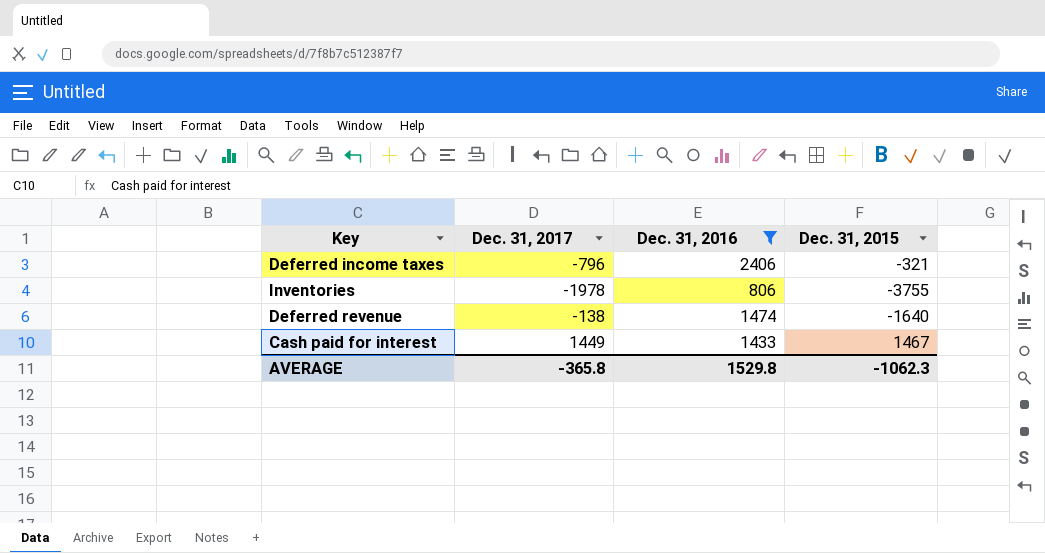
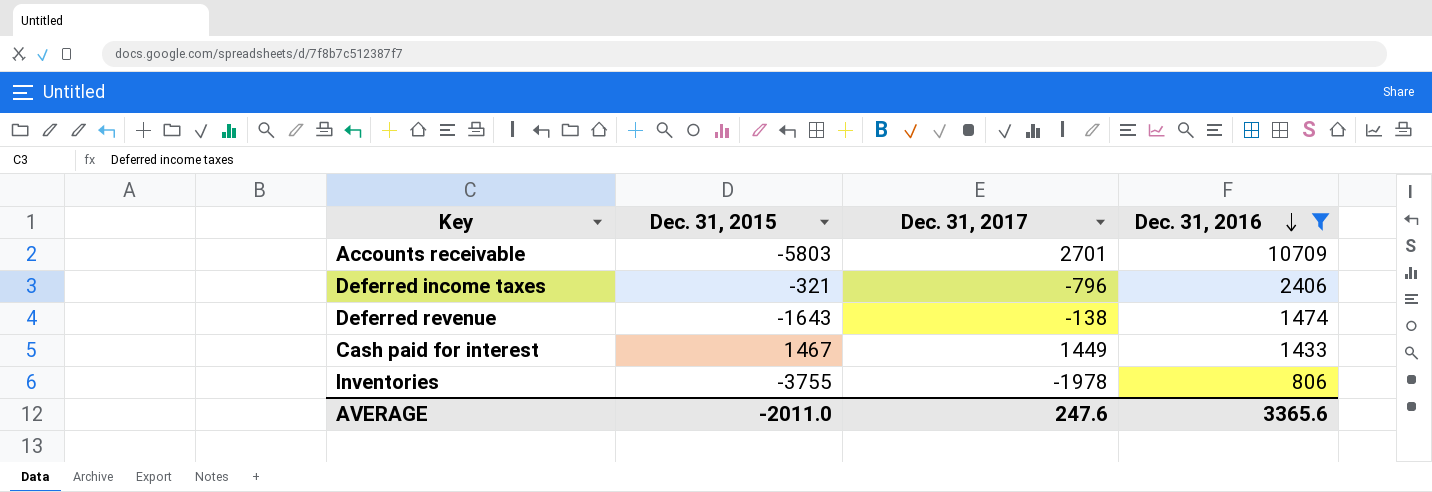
row order: none -> Dec. 31, 2016 descending
column Dec. 31, 2015 | position: 4 -> 2
row Accounts receivable: none -> -5803 | 2701 | 10709
Deferred revenue | Dec. 31, 2015: -1640 -> -1643
AVERAGE | Dec. 31, 2015: -1062.3 -> -2011.0
AVERAGE | Dec. 31, 2017: -365.8 -> 247.6
AVERAGE | Dec. 31, 2016: 1529.8 -> 3365.6

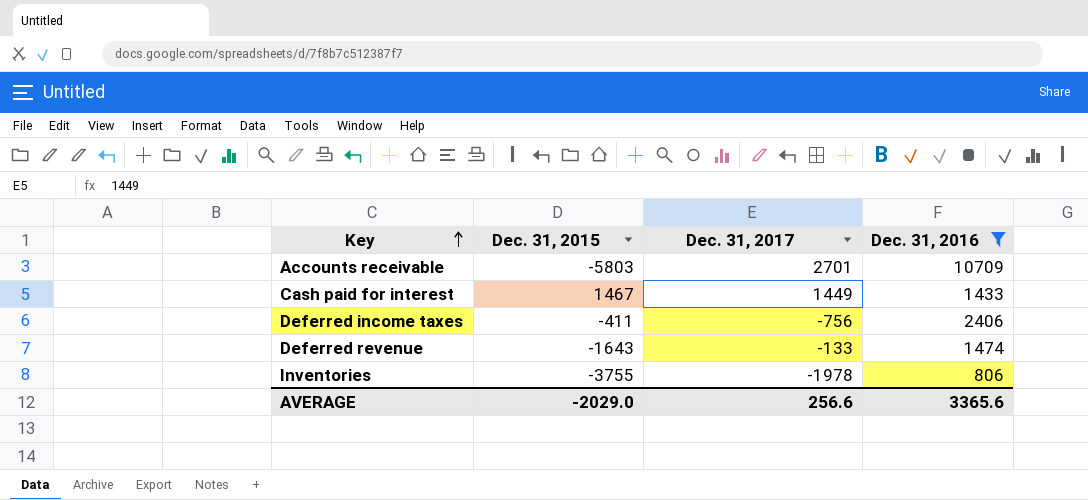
row order: Dec. 31, 2016 descending -> Key ascending
Deferred income taxes | Dec. 31, 2015: -321 -> -411
Deferred income taxes | Dec. 31, 2017: -796 -> -756
Deferred revenue | Dec. 31, 2017: -138 -> -133
AVERAGE | Dec. 31, 2015: -2011.0 -> -2029.0
AVERAGE | Dec. 31, 2017: 247.6 -> 256.6

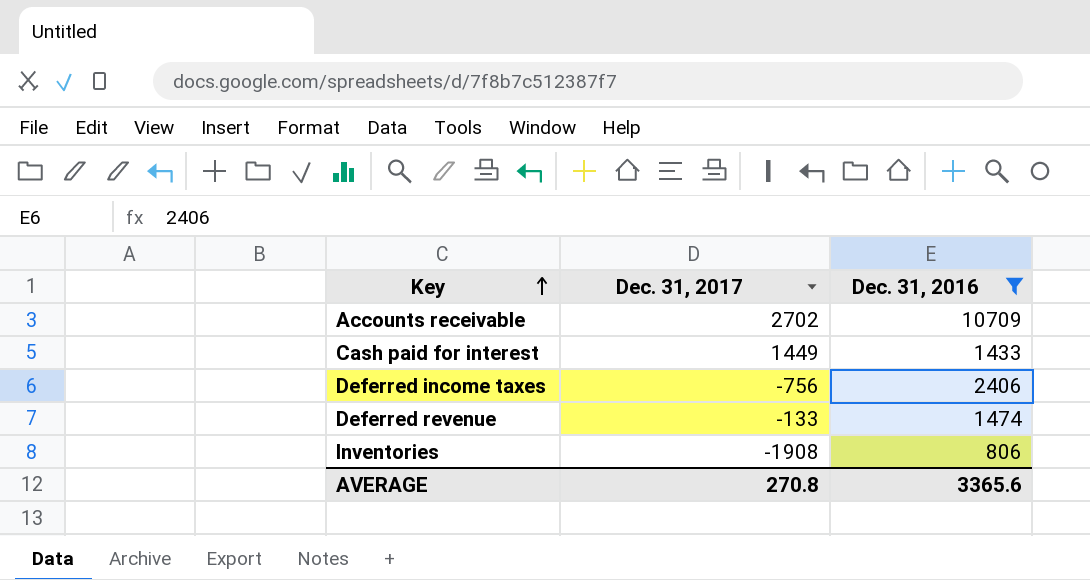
column Dec. 31, 2015 | position: 2 -> none
Accounts receivable | Dec. 31, 2017: 2701 -> 2702
Inventories | Dec. 31, 2017: -1978 -> -1908
AVERAGE | Dec. 31, 2017: 256.6 -> 270.8

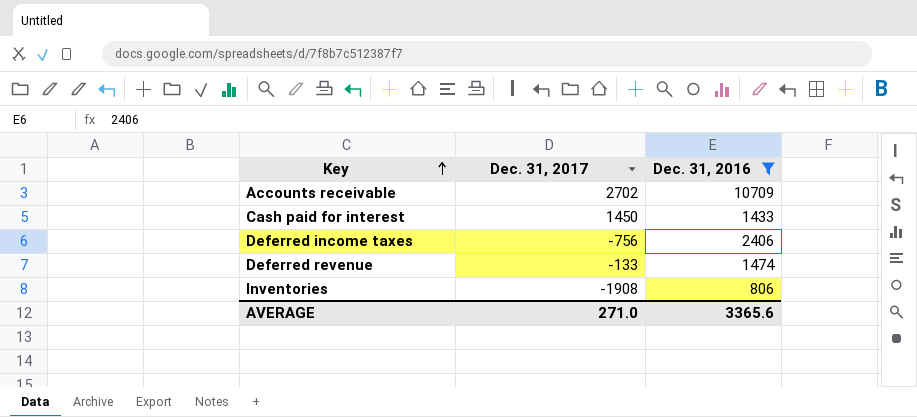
Cash paid for interest | Dec. 31, 2017: 1449 -> 1450
AVERAGE | Dec. 31, 2017: 270.8 -> 271.0

